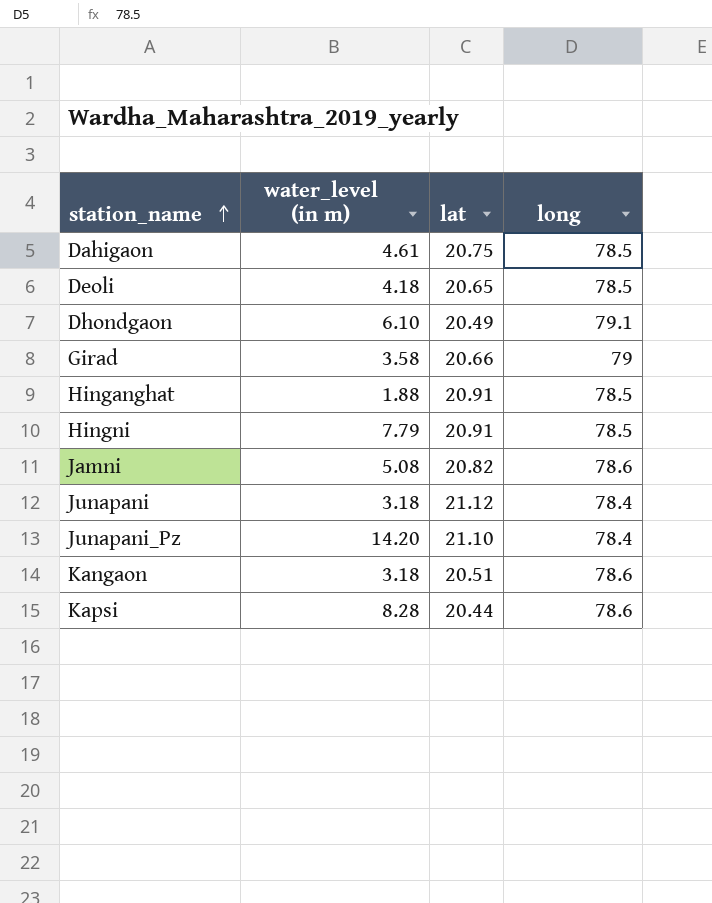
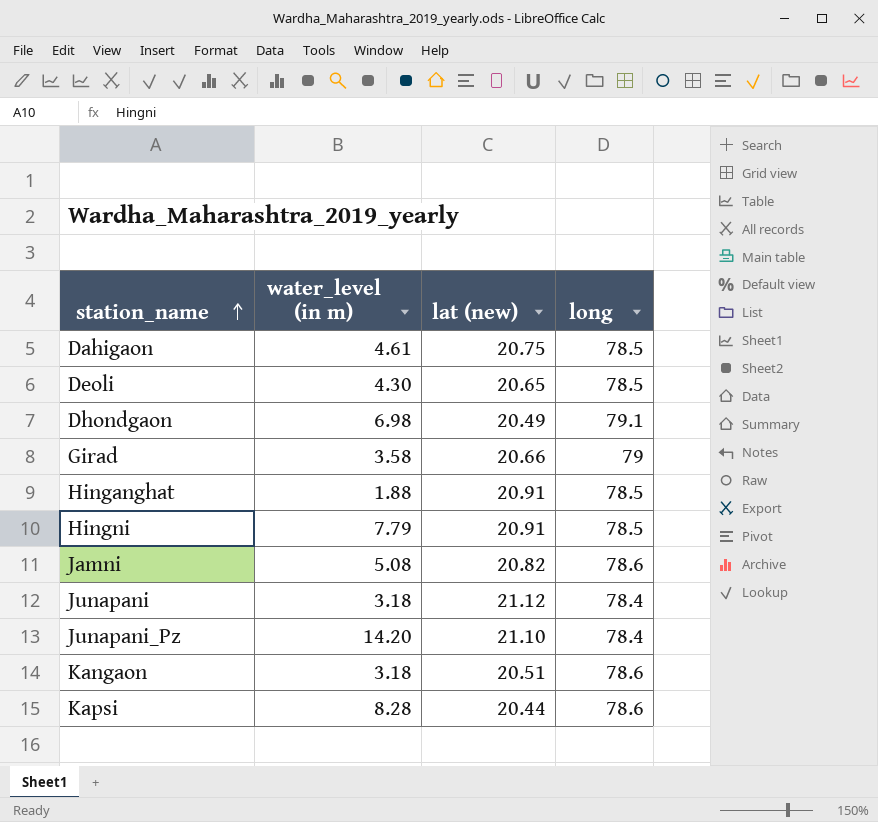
column name: lat -> lat (new)
Deoli | water_level (in m): 4.18 -> 4.30
Dhondgaon | water_level (in m): 6.10 -> 6.98

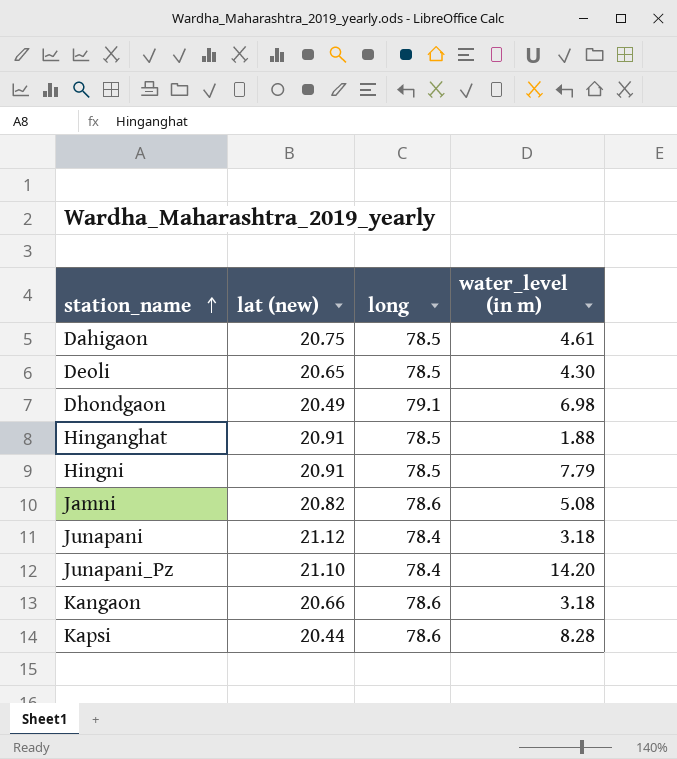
column water_level (in m) | position: 2 -> 4
row Girad: 3.58 | 20.66 | 79 -> none
Kangaon | lat (new): 20.51 -> 20.66

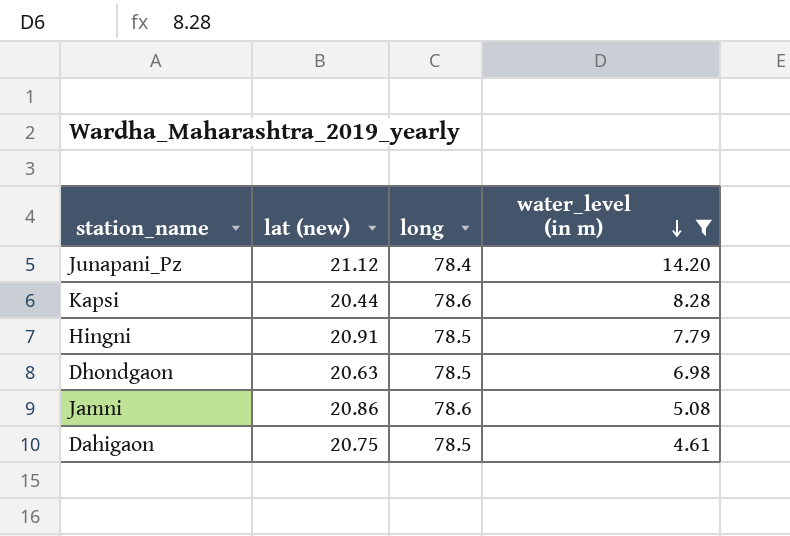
filter: none -> water_level (in m) >= 4.61
row order: station_name ascending -> water_level (in m) descending
Junapani_Pz | lat (new): 21.10 -> 21.12
Dhondgaon | lat (new): 20.49 -> 20.63
Dhondgaon | long: 79.1 -> 78.5
Jamni | lat (new): 20.82 -> 20.86

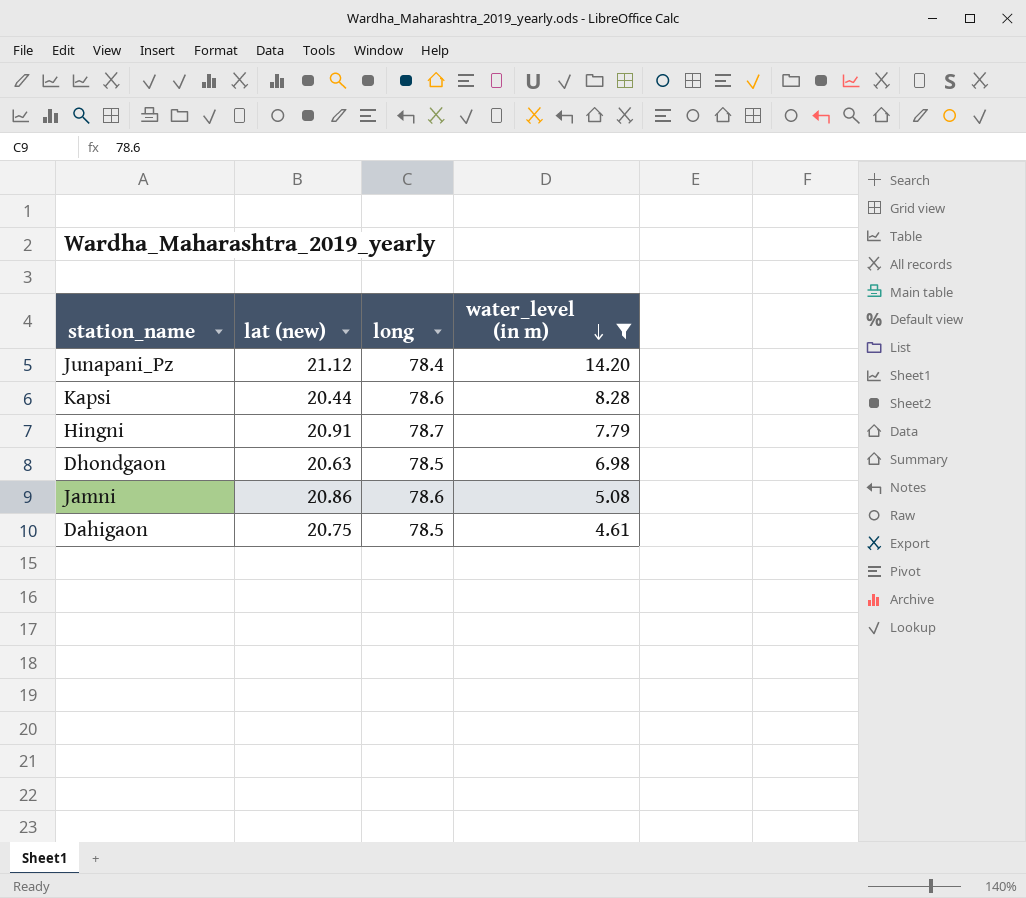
Hingni | long: 78.5 -> 78.7

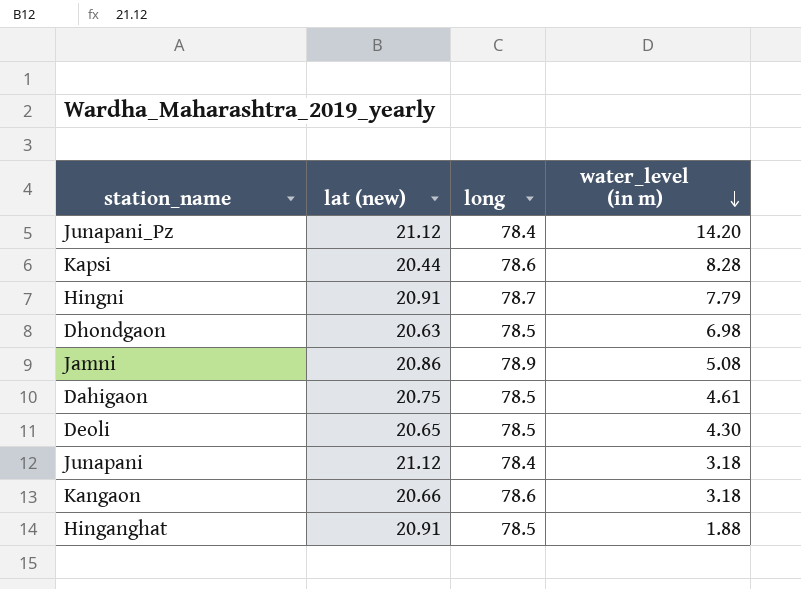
filter: water_level (in m) >= 4.61 -> none
Jamni | long: 78.6 -> 78.9

